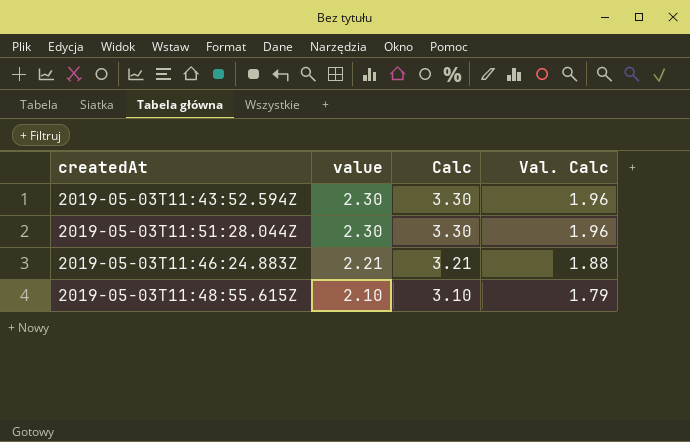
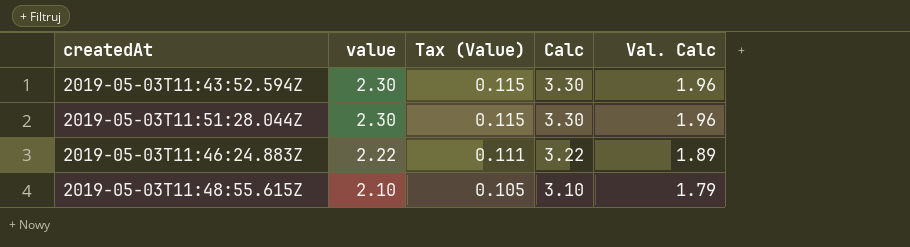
column Tax (Value) | formula: none -> [value] * 0.05
2019-05-03T11:46:24.883Z | value: 2.21 -> 2.22
2019-05-03T11:46:24.883Z | Calc: 3.21 -> 3.22
2019-05-03T11:46:24.883Z | Val. Calc: 1.88 -> 1.89

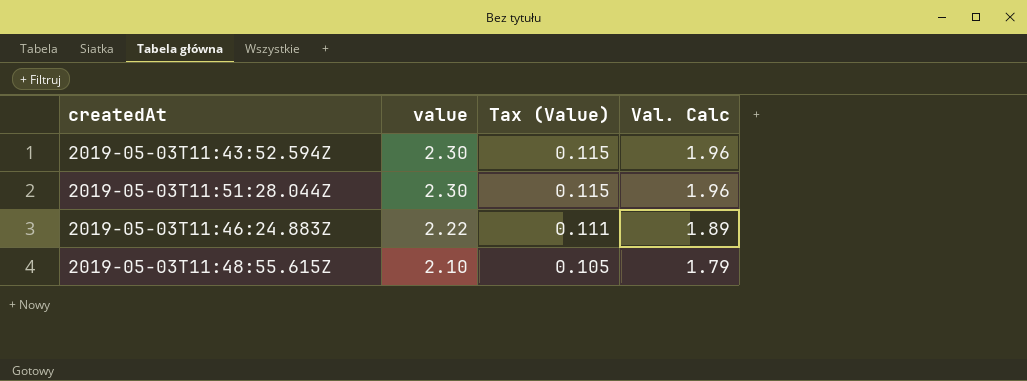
column Calc | formula: [value] + 1 -> none

